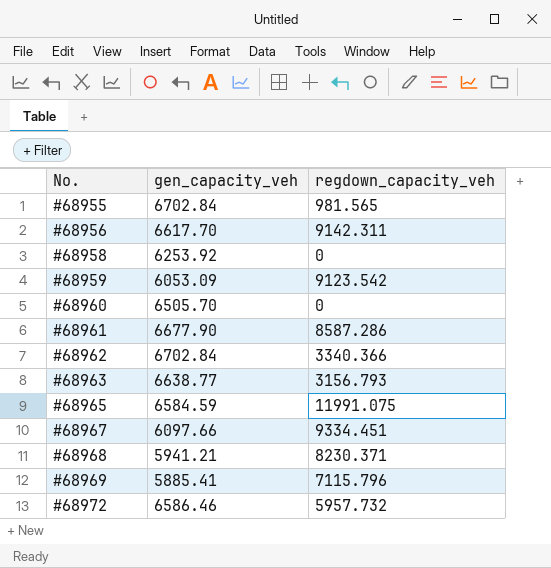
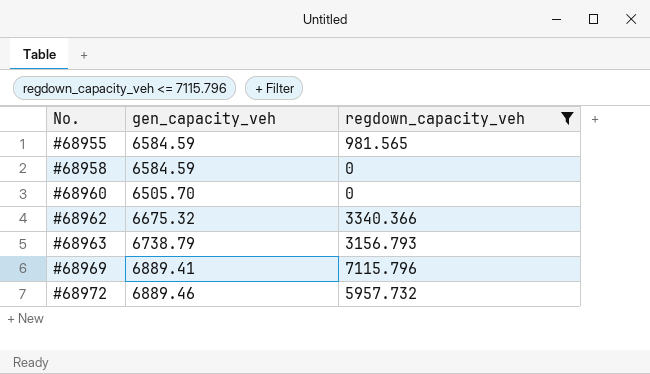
filter: none -> regdown_capacity_veh <= 7115.796
#68955 | gen_capacity_veh: 6702.84 -> 6584.59
#68958 | gen_capacity_veh: 6253.92 -> 6584.59
#68962 | gen_capacity_veh: 6702.84 -> 6675.32
#68963 | gen_capacity_veh: 6638.77 -> 6738.79
#68969 | gen_capacity_veh: 5885.41 -> 6889.41
#68972 | gen_capacity_veh: 6586.46 -> 6889.46

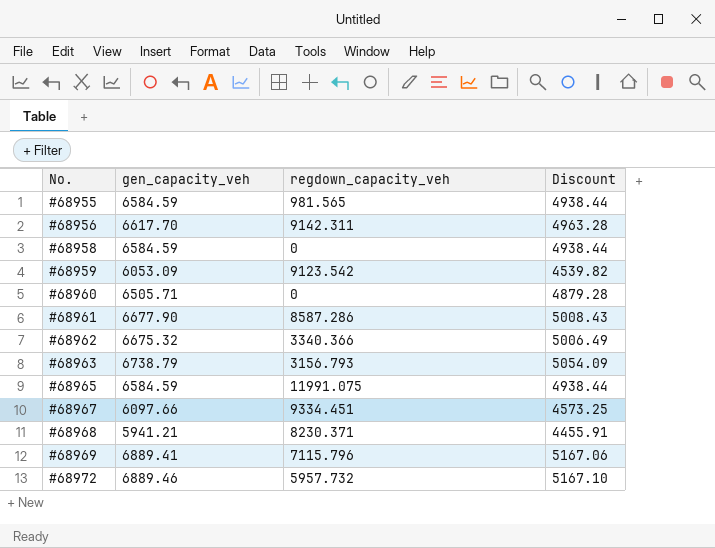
filter: regdown_capacity_veh <= 7115.796 -> none
column Discount | formula: none -> [gen_capacity_veh] * 0.75
#68960 | gen_capacity_veh: 6505.70 -> 6505.71

